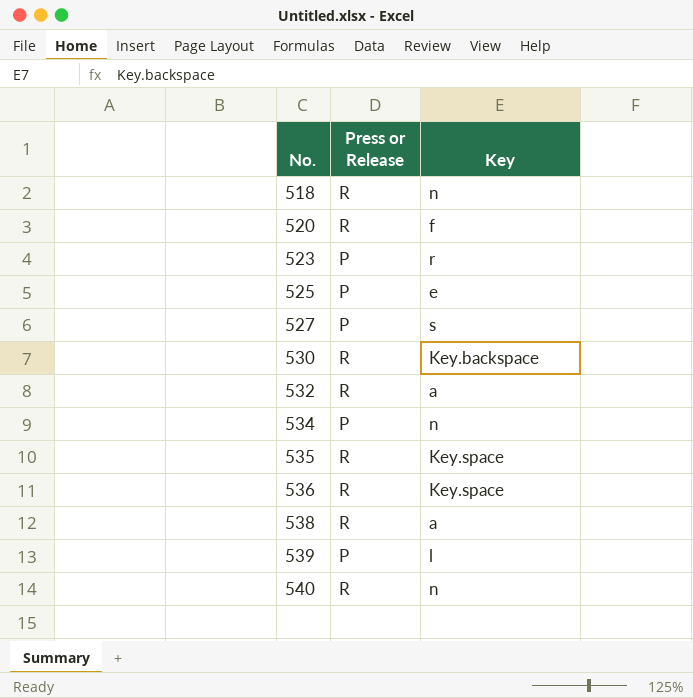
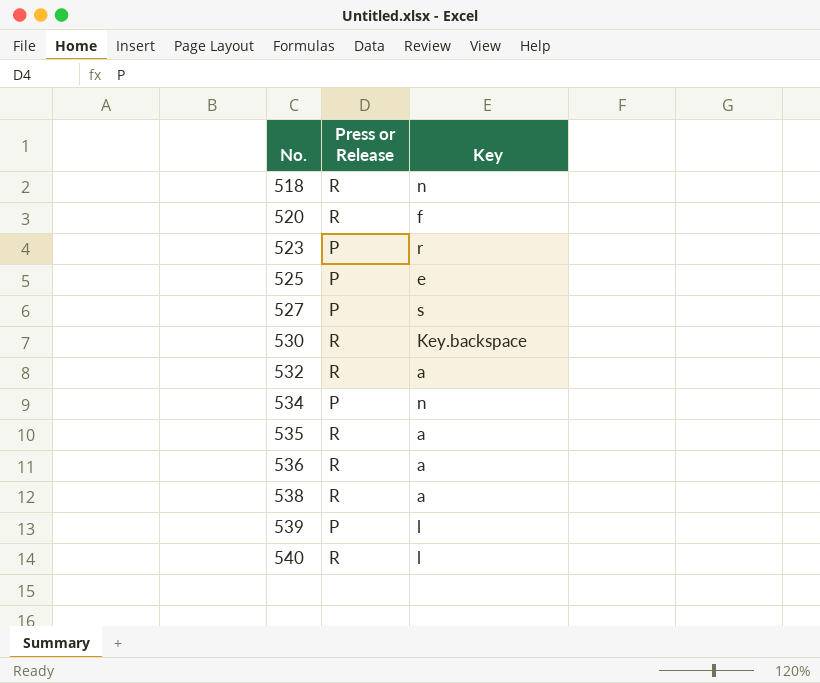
535 | Key: Key.space -> a
536 | Key: Key.space -> a
540 | Key: n -> l

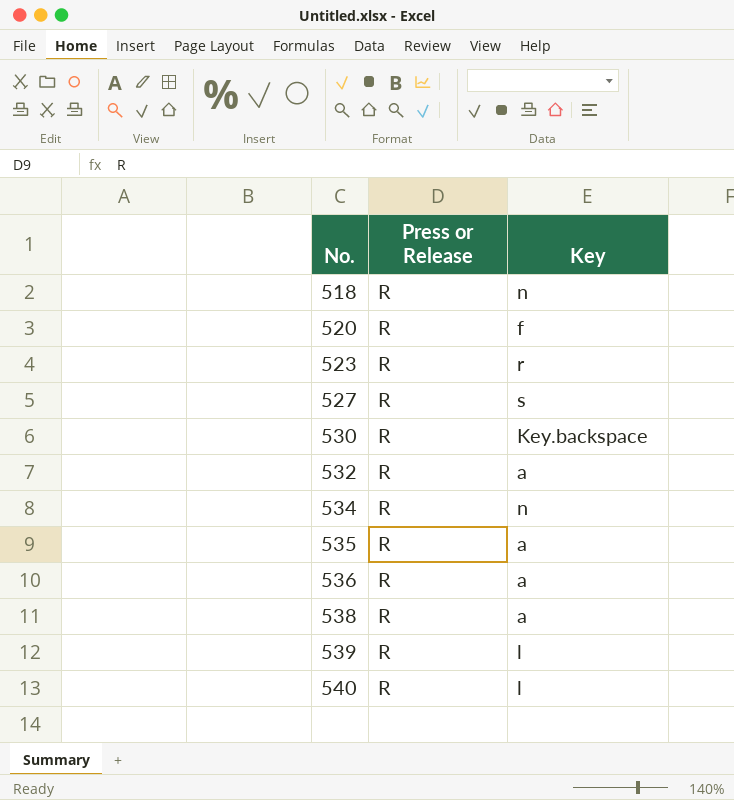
row 525: P | e -> none
523 | Press or Release: P -> R
527 | Press or Release: P -> R
534 | Press or Release: P -> R
539 | Press or Release: P -> R

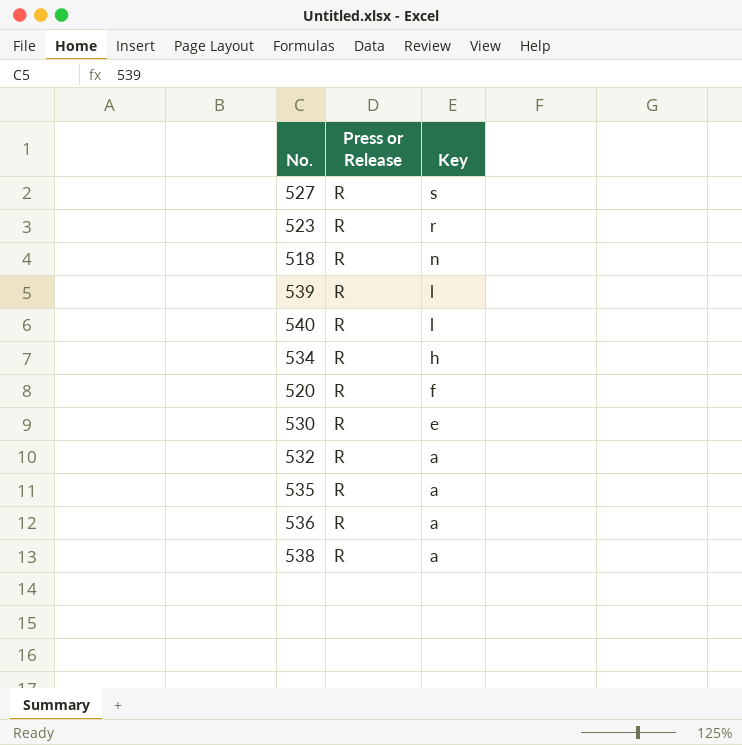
row order: No. ascending -> Key descending
534 | Key: n -> h
530 | Key: Key.backspace -> e

